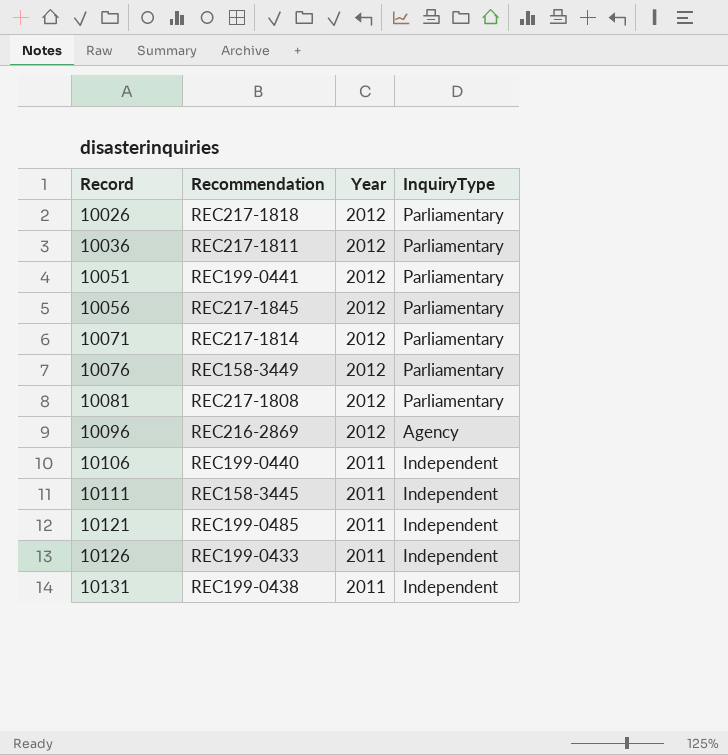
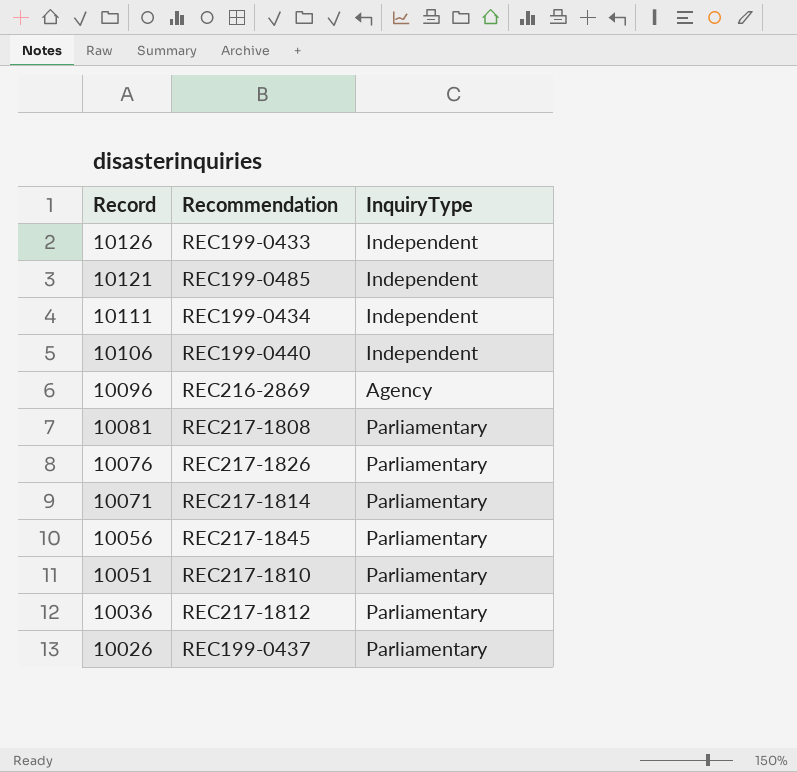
row order: Record ascending -> Record descending
column Year | position: 3 -> none
row 10131: REC199-0438 | 2011 | Independent -> none
10111 | Recommendation: REC158-3445 -> REC199-0434
10076 | Recommendation: REC158-3449 -> REC217-1826
10051 | Recommendation: REC199-0441 -> REC217-1810
10036 | Recommendation: REC217-1811 -> REC217-1812
10026 | Recommendation: REC217-1818 -> REC199-0437

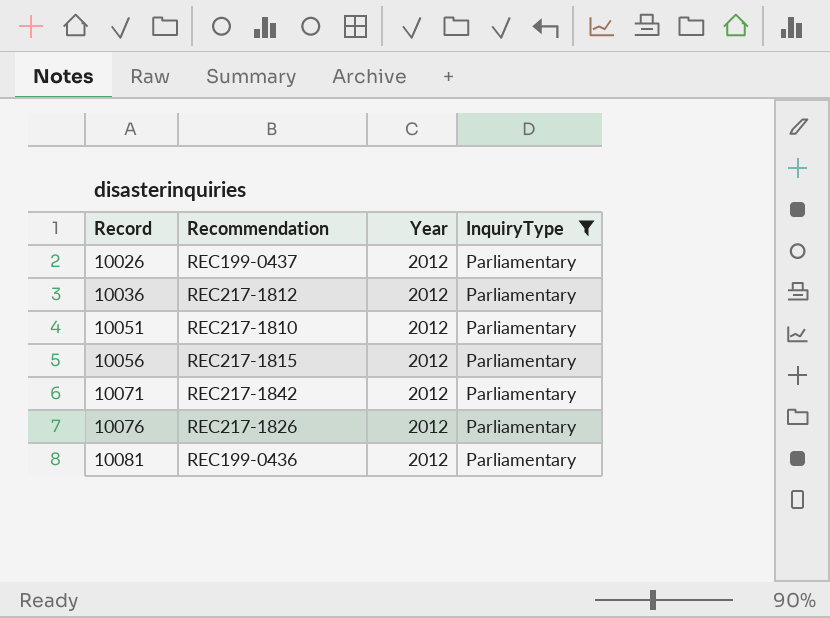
filter: none -> InquiryType = Parliamentary
row order: Record descending -> Record ascending
column Year | position: none -> 3
10056 | Recommendation: REC217-1845 -> REC217-1815
10071 | Recommendation: REC217-1814 -> REC217-1842
10081 | Recommendation: REC217-1808 -> REC199-0436

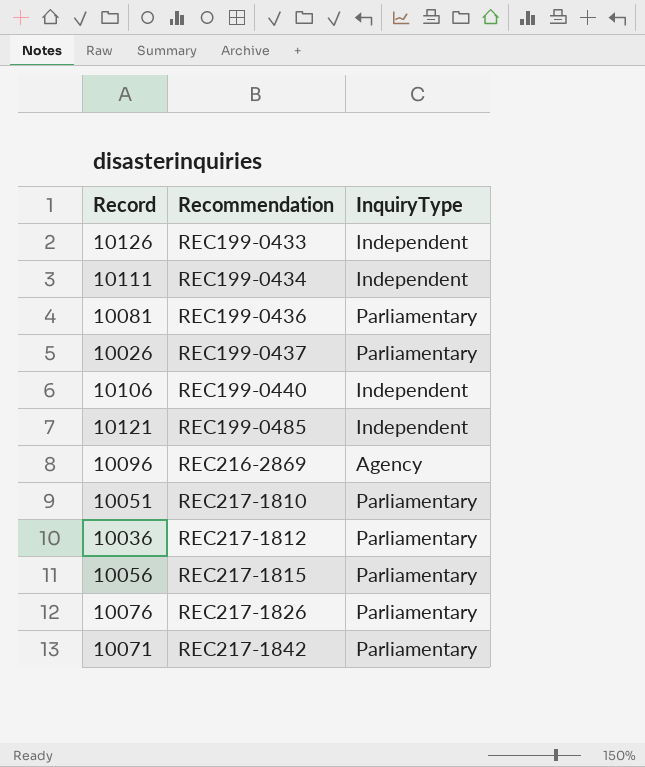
filter: InquiryType = Parliamentary -> none
row order: Record ascending -> Recommendation ascending
column Year | position: 3 -> none

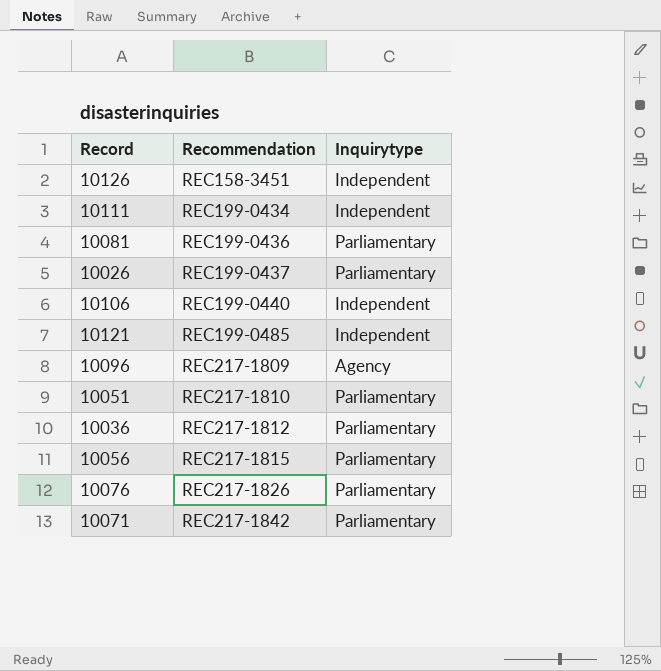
column name: InquiryType -> Inquirytype
10126 | Recommendation: REC199-0433 -> REC158-3451
10096 | Recommendation: REC216-2869 -> REC217-1809

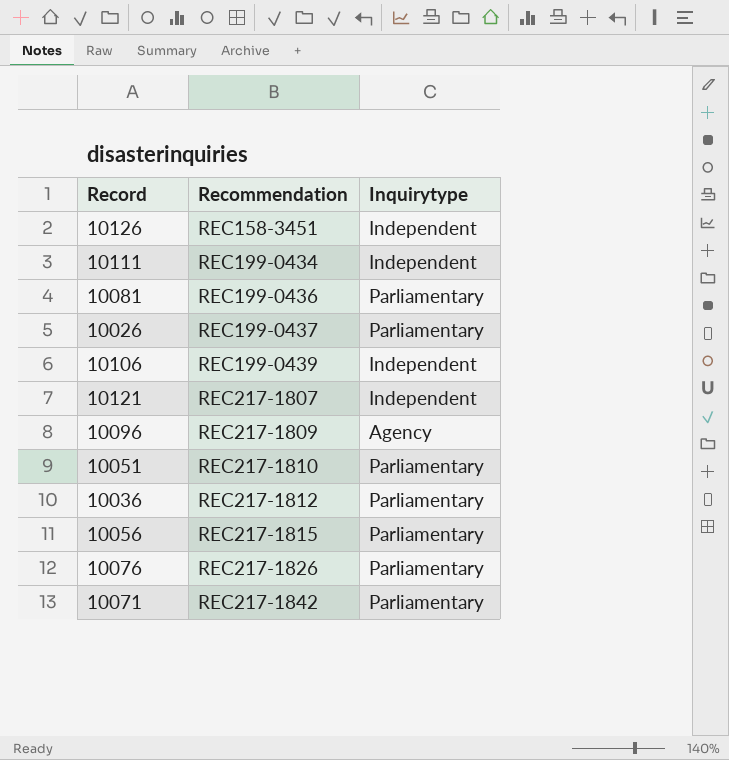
10106 | Recommendation: REC199-0440 -> REC199-0439
10121 | Recommendation: REC199-0485 -> REC217-1807

